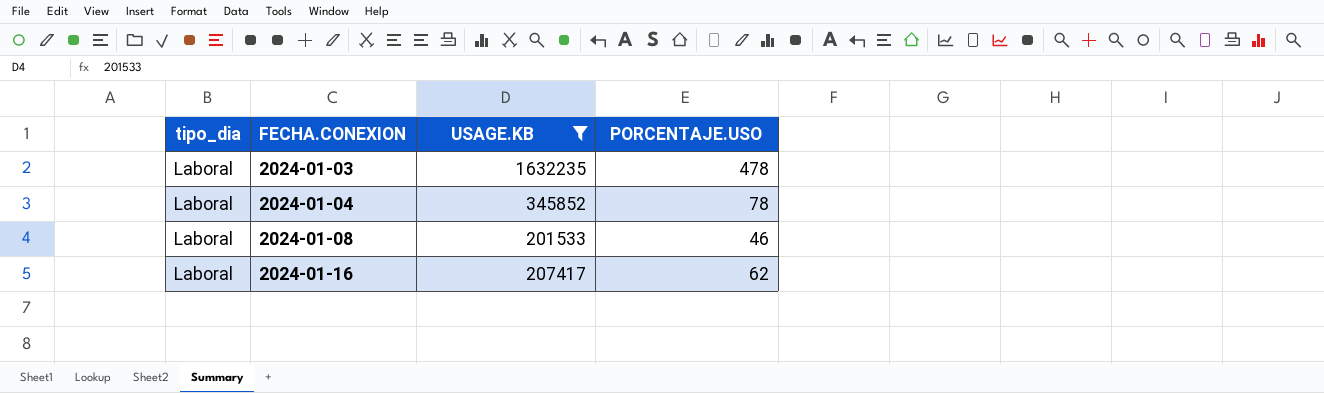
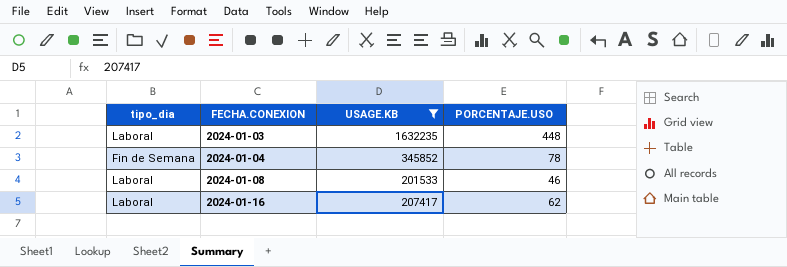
2024-01-03 | PORCENTAJE.USO: 478 -> 448
2024-01-04 | tipo_dia: Laboral -> Fin de Semana

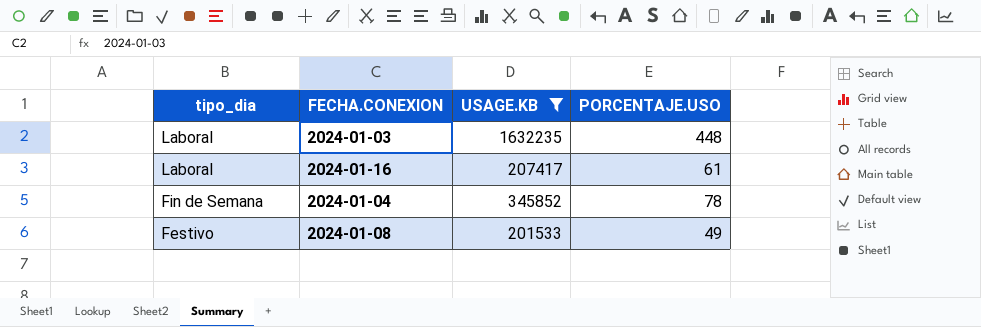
row order: FECHA.CONEXION ascending -> tipo_dia descending
2024-01-16 | PORCENTAJE.USO: 62 -> 61
2024-01-08 | tipo_dia: Laboral -> Festivo
2024-01-08 | PORCENTAJE.USO: 46 -> 49

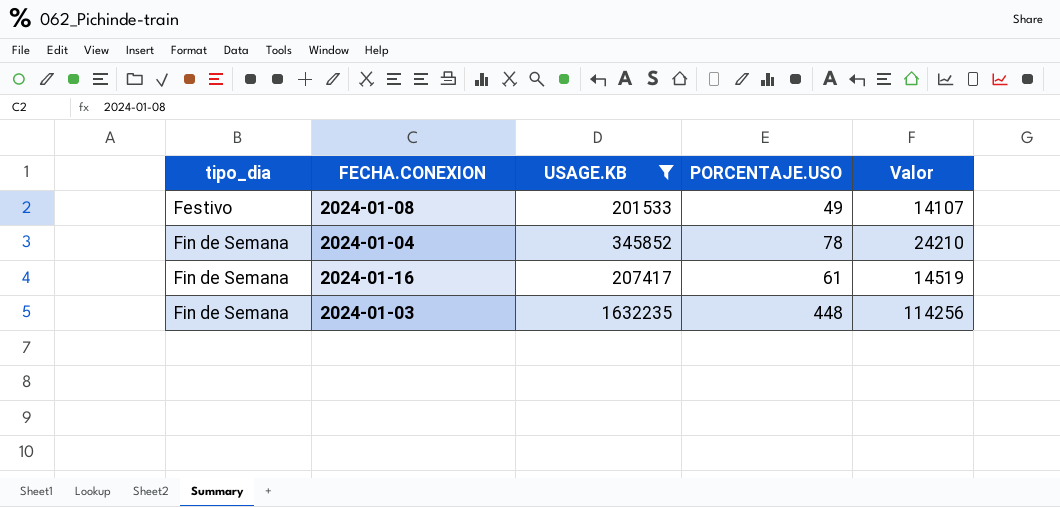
row order: tipo_dia descending -> tipo_dia ascending
column Valor | formula: none -> [USAGE.KB] * 0,07
2024-01-16 | tipo_dia: Laboral -> Fin de Semana
2024-01-03 | tipo_dia: Laboral -> Fin de Semana

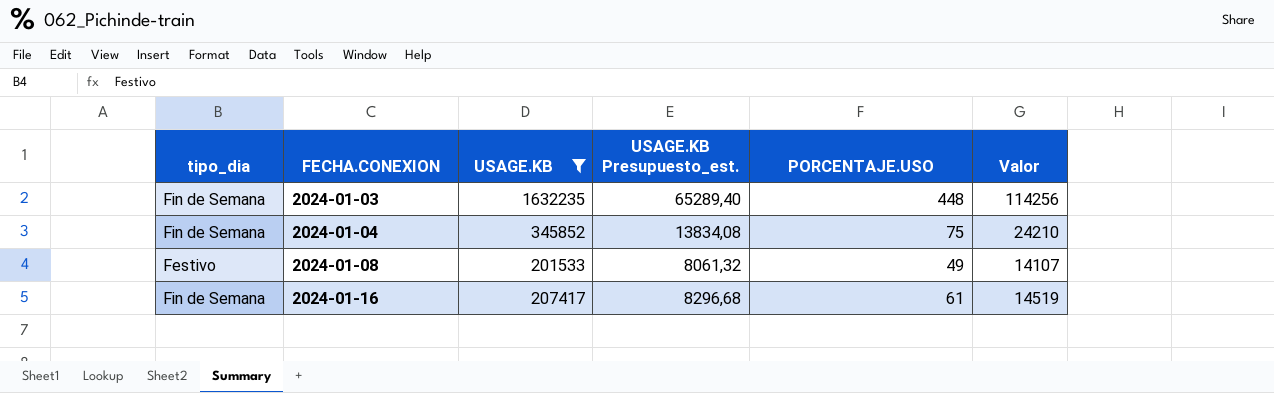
row order: tipo_dia ascending -> FECHA.CONEXION ascending
column USAGE.KB Presupuesto_est. | formula: none -> [USAGE.KB] * 0,04
2024-01-04 | PORCENTAJE.USO: 78 -> 75

